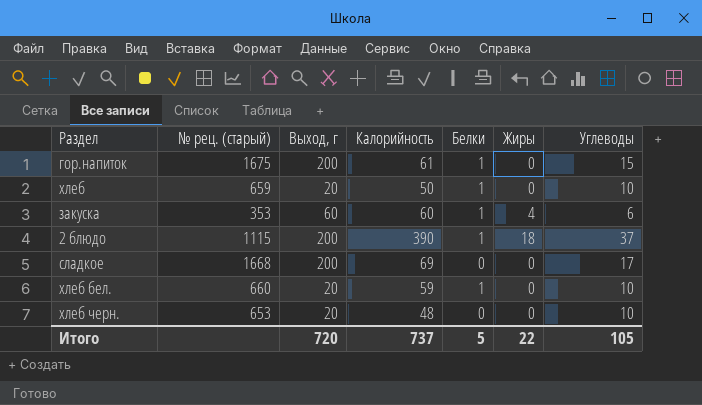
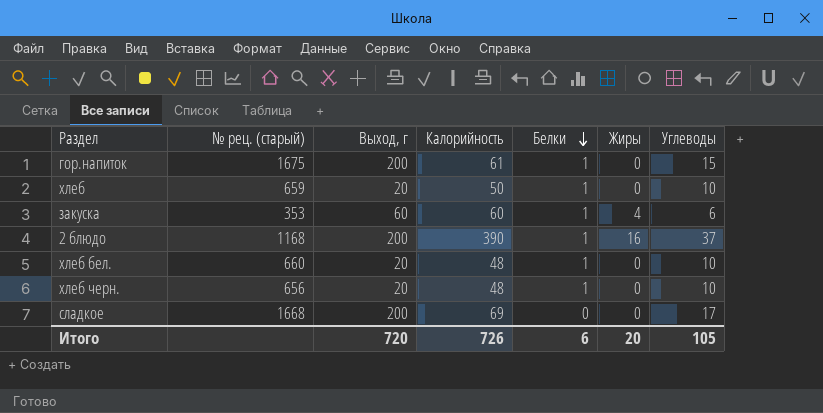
row order: none -> Белки descending
2 блюдо | № рец. (старый): 1115 -> 1168
2 блюдо | Жиры: 18 -> 16
хлеб бел. | Калорийность: 59 -> 48
хлеб черн. | № рец. (старый): 653 -> 656
хлеб черн. | Белки: 0 -> 1
Итого | Калорийность: 737 -> 726
Итого | Белки: 5 -> 6
Итого | Жиры: 22 -> 20

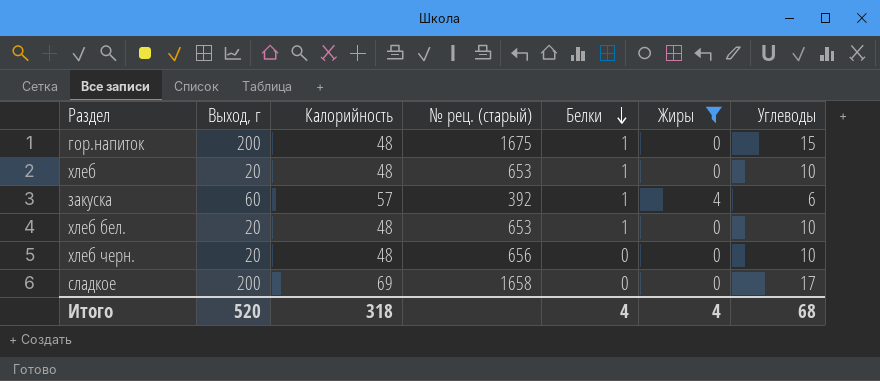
filter: none -> Жиры != 16
column № рец. (старый) | position: 2 -> 4
гор.напиток | Калорийность: 61 -> 48
хлеб | Калорийность: 50 -> 48
хлеб | № рец. (старый): 659 -> 653
закуска | Калорийность: 60 -> 57
закуска | № рец. (старый): 353 -> 392
хлеб бел. | № рец. (старый): 660 -> 653
хлеб черн. | Белки: 1 -> 0
сладкое | № рец. (старый): 1668 -> 1658
Итого | Выход, г: 720 -> 520
Итого | Калорийность: 726 -> 318
Итого | Белки: 6 -> 4
Итого | Жиры: 20 -> 4
Итого | Углеводы: 105 -> 68

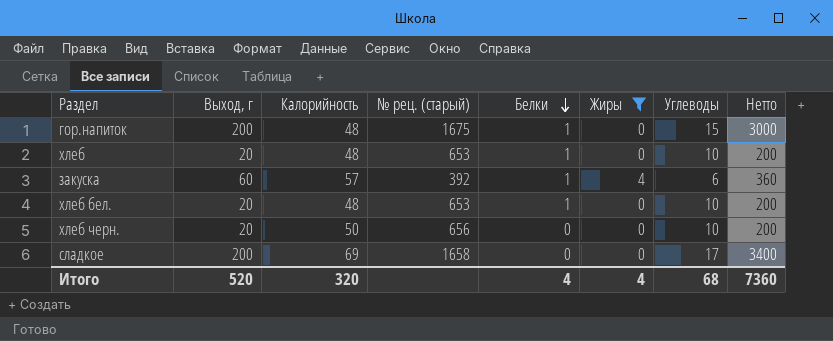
column Нетто | formula: none -> [Выход, г] * [Углеводы]
хлеб черн. | Калорийность: 48 -> 50
Итого | Калорийность: 318 -> 320

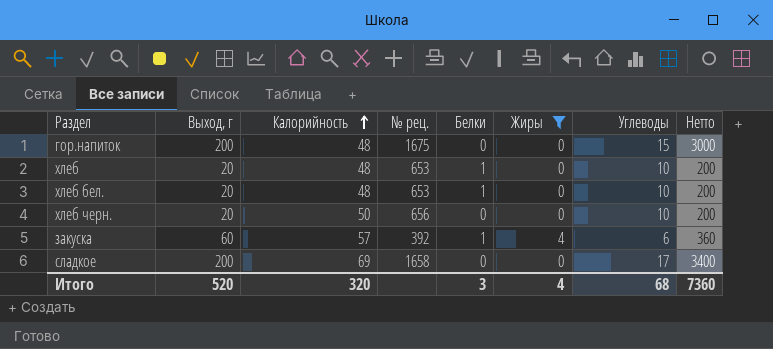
row order: Белки descending -> Калорийность ascending
column name: № рец. (старый) -> № рец.
гор.напиток | Белки: 1 -> 0
Итого | Белки: 4 -> 3

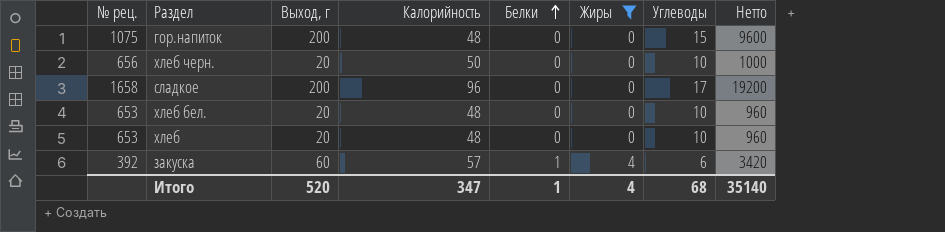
row order: Калорийность ascending -> Белки ascending
column № рец. | position: 4 -> 1
column Нетто | formula: [Выход, г] * [Углеводы] -> [Выход, г] * [Калорийность]
гор.напиток | № рец.: 1675 -> 1075
сладкое | Калорийность: 69 -> 96
хлеб бел. | Белки: 1 -> 0
хлеб | Белки: 1 -> 0
Итого | Калорийность: 320 -> 347
Итого | Белки: 3 -> 1
Итого | Нетто: 7360 -> 35140

